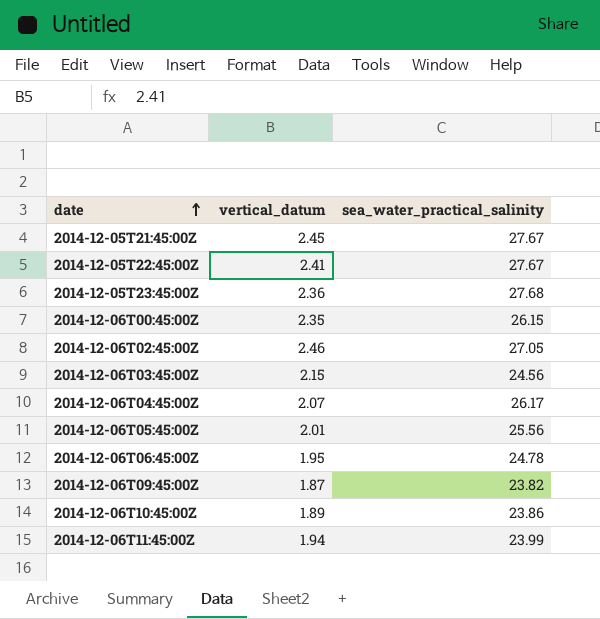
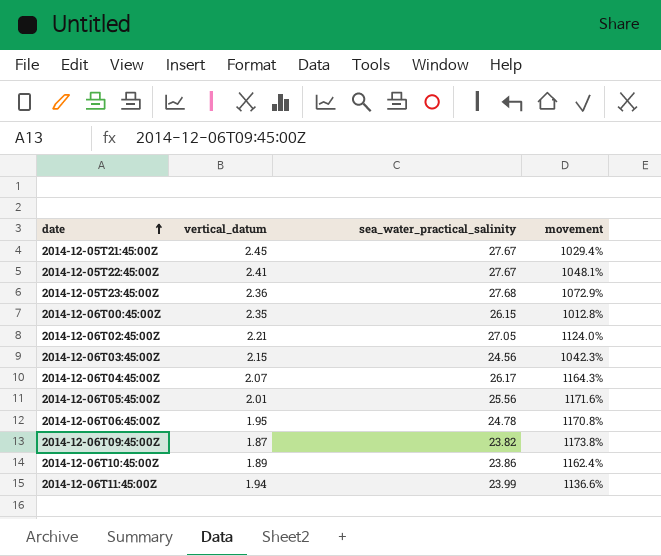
column movement | formula: none -> ([sea_water_practical_salinity] - [vertical_datum]) / [vertical_datum]
2014-12-06T02:45:00Z | vertical_datum: 2.46 -> 2.21

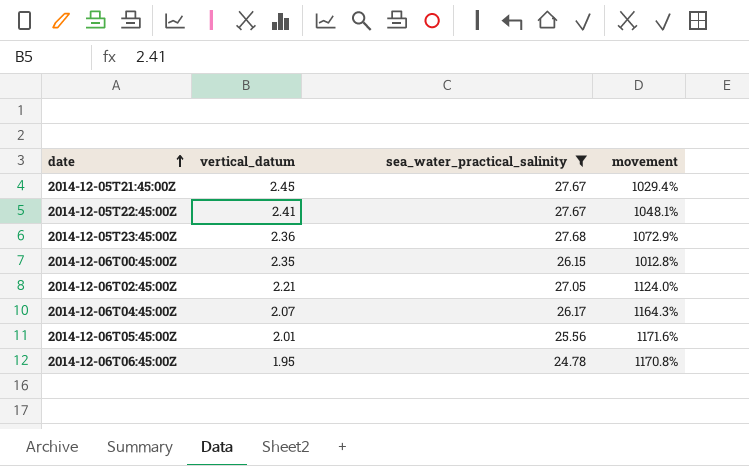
filter: none -> sea_water_practical_salinity >= 24.78

